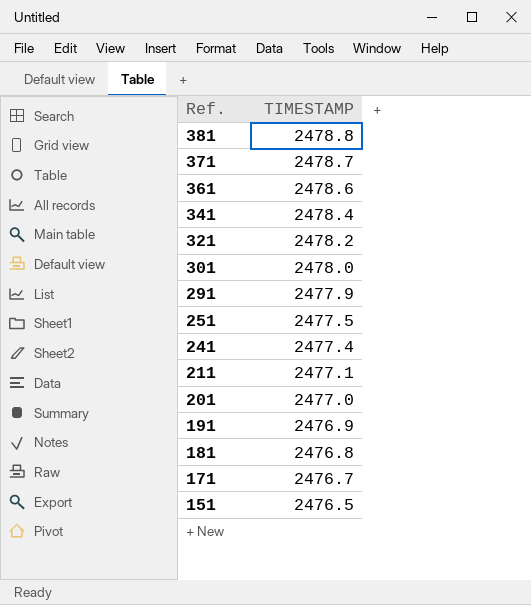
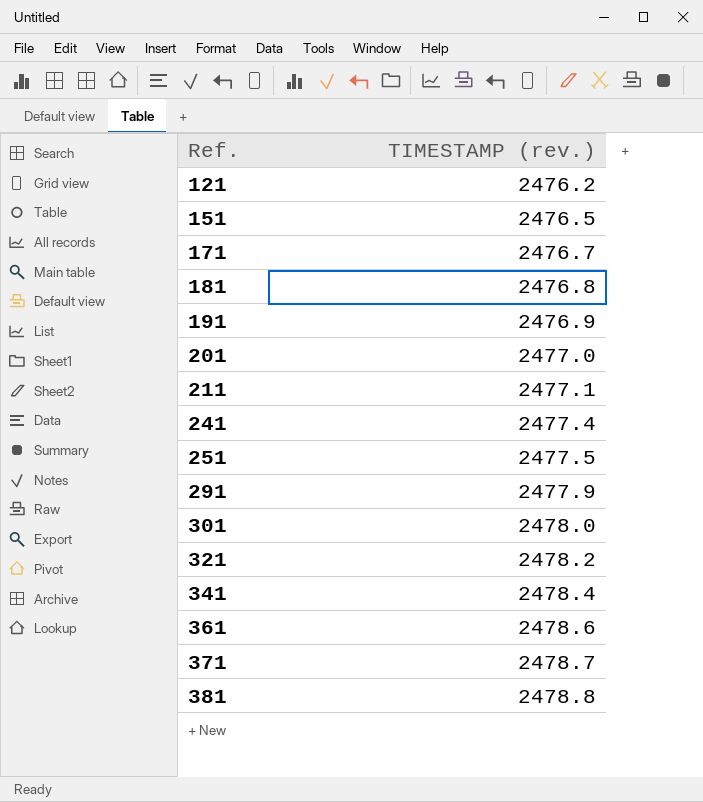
row order: Ref. descending -> Ref. ascending
column name: TIMESTAMP -> TIMESTAMP (rev.)
row 121: none -> 2476.2

